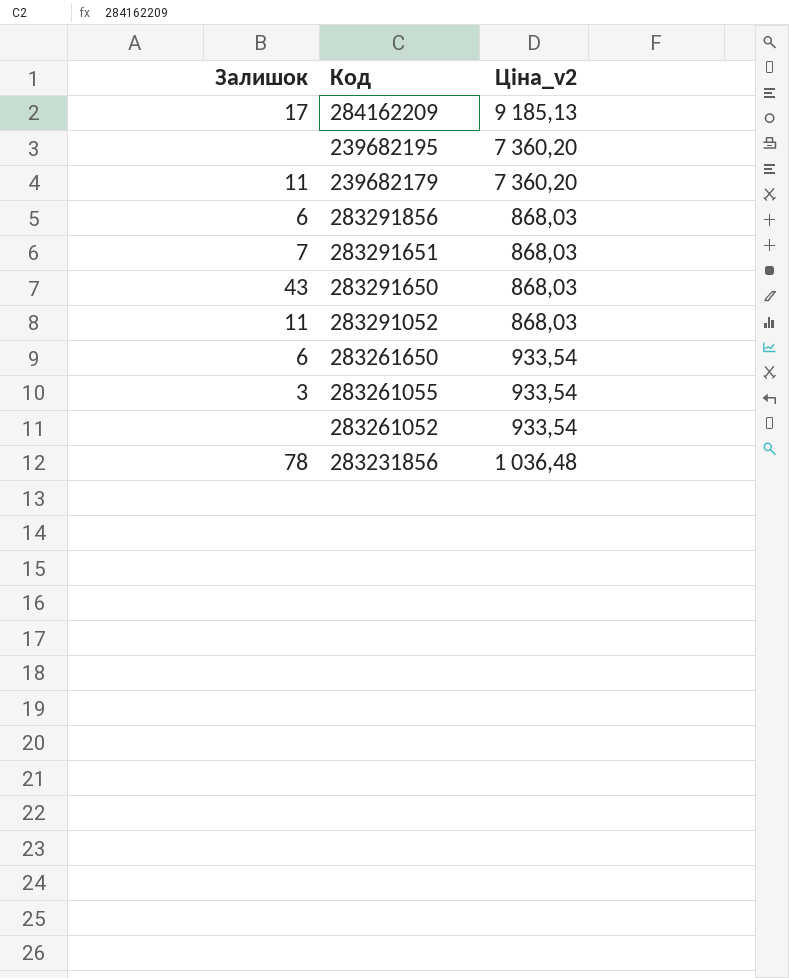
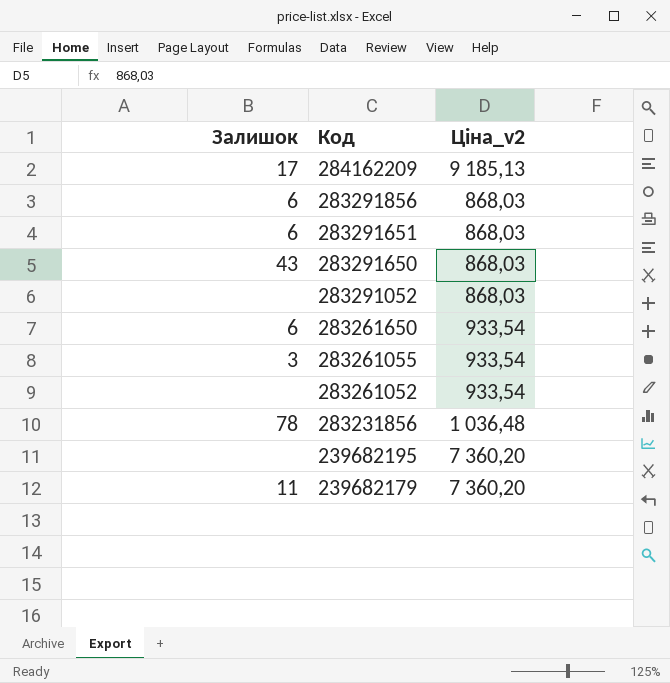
row order: none -> Код descending
283291651 | Залишок: 7 -> 6
283291052 | Залишок: 11 -> none

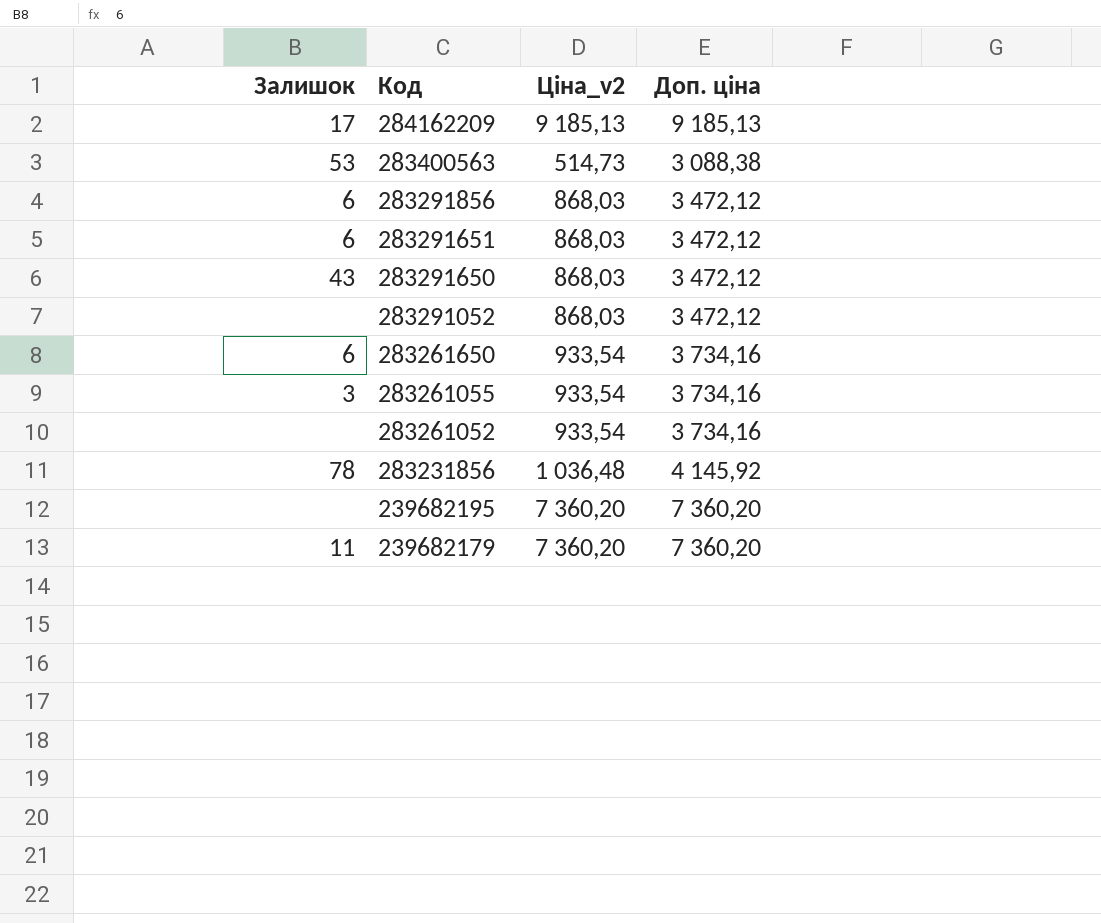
column Доп. ціна | position: none -> 4
row 283400563: none -> 53 | 514,73 | 3 088,38

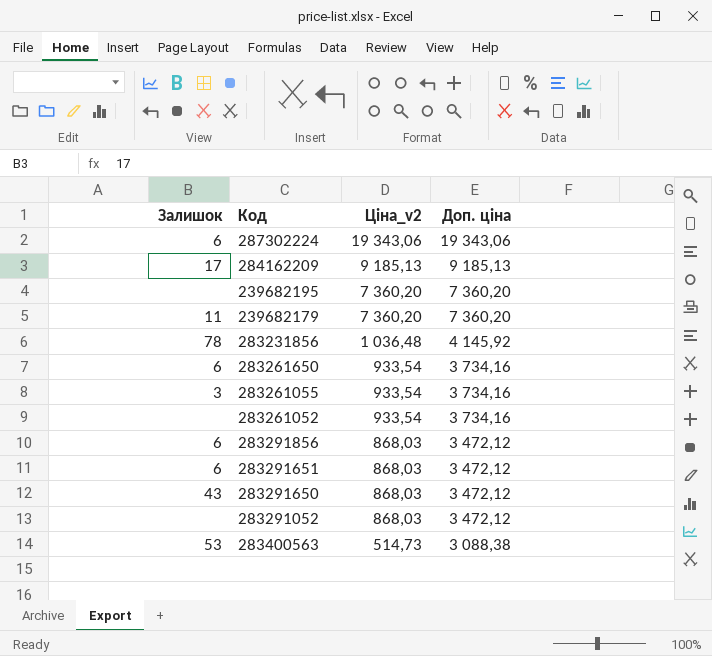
row order: Код descending -> Ціна_v2 descending
row 287302224: none -> 6 | 19 343,06 | 19 343,06

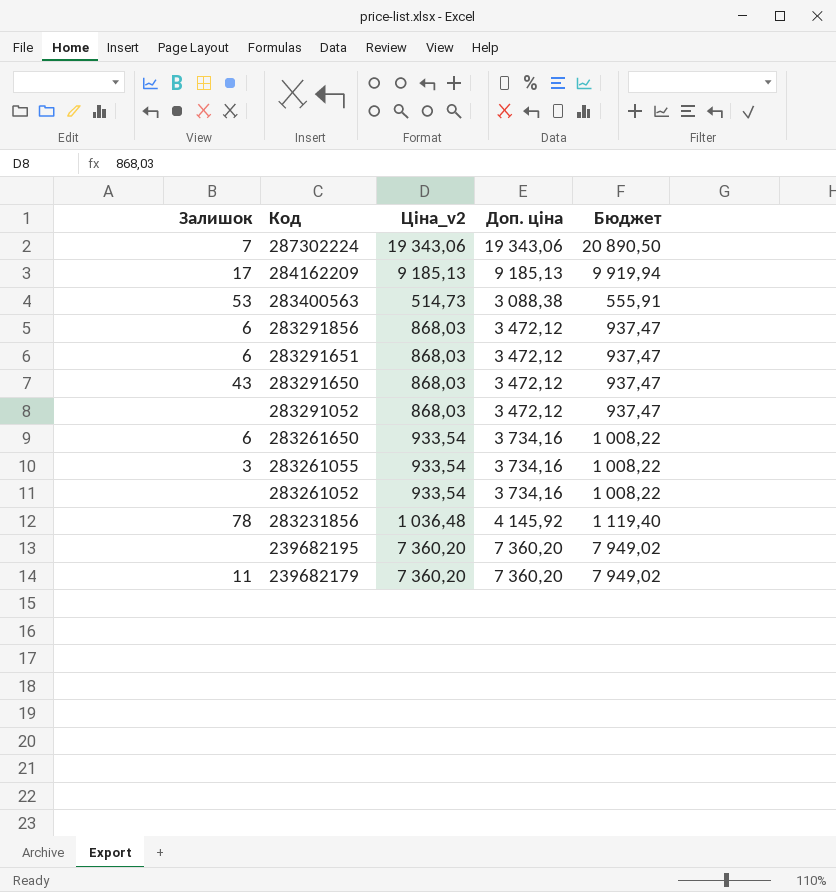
row order: Ціна_v2 descending -> Код descending
column Бюджет | formula: none -> [Ціна_v2] * 1,08
287302224 | Залишок: 6 -> 7

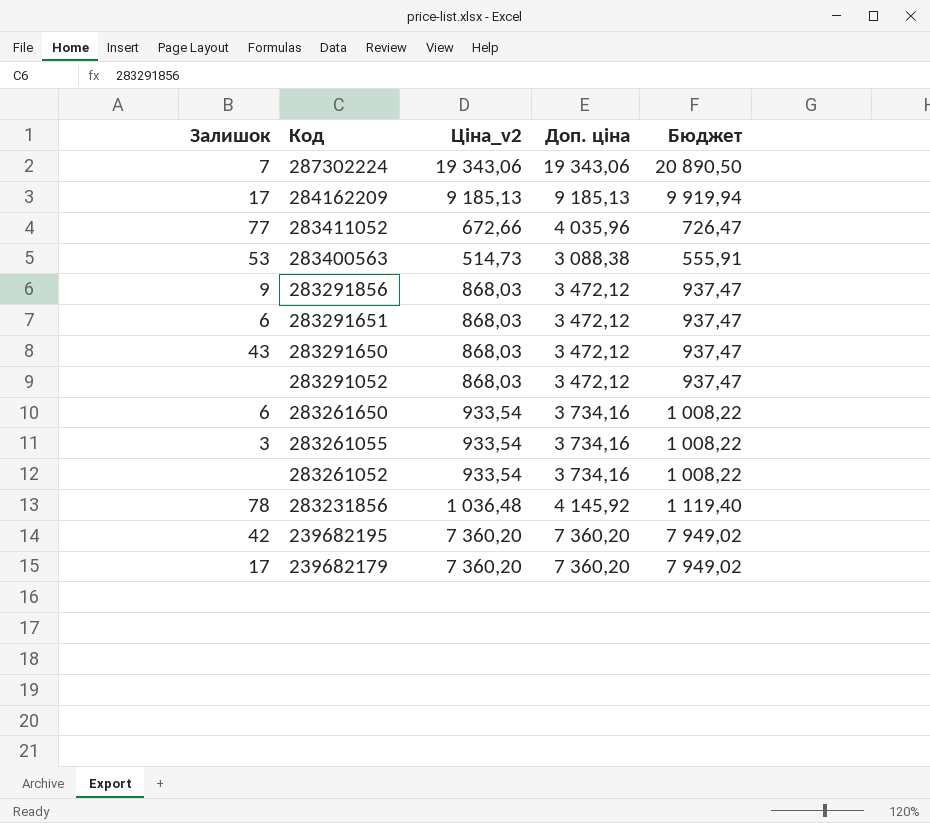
row 283411052: none -> 77 | 672,66 | 4 035,96 | 726,47
283291856 | Залишок: 6 -> 9
239682195 | Залишок: none -> 42
239682179 | Залишок: 11 -> 17

